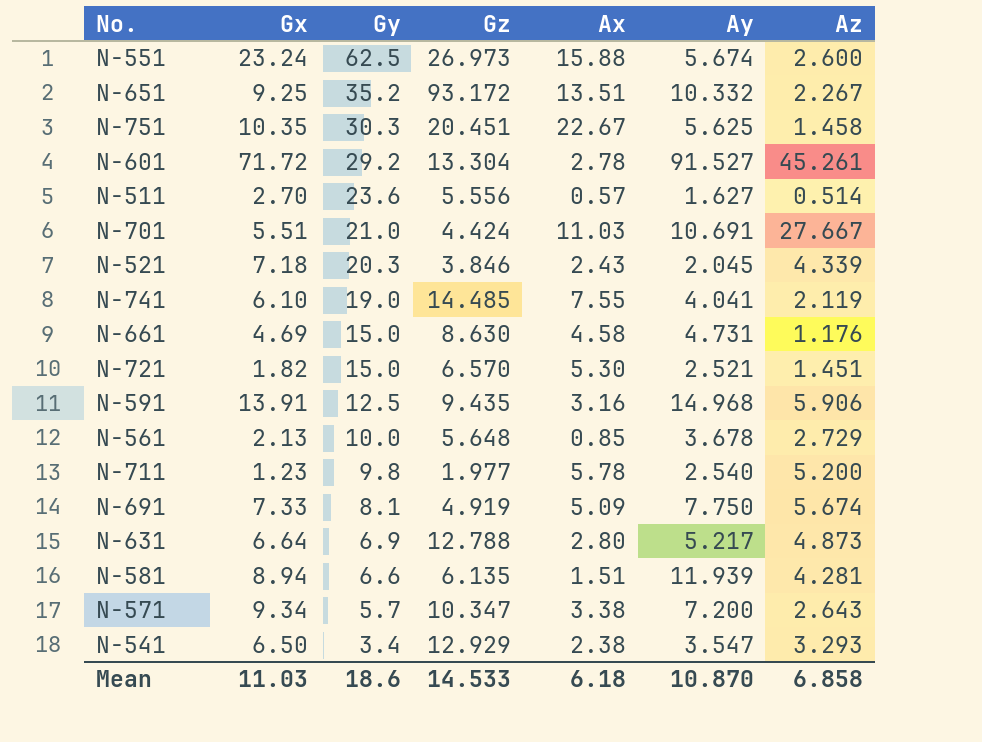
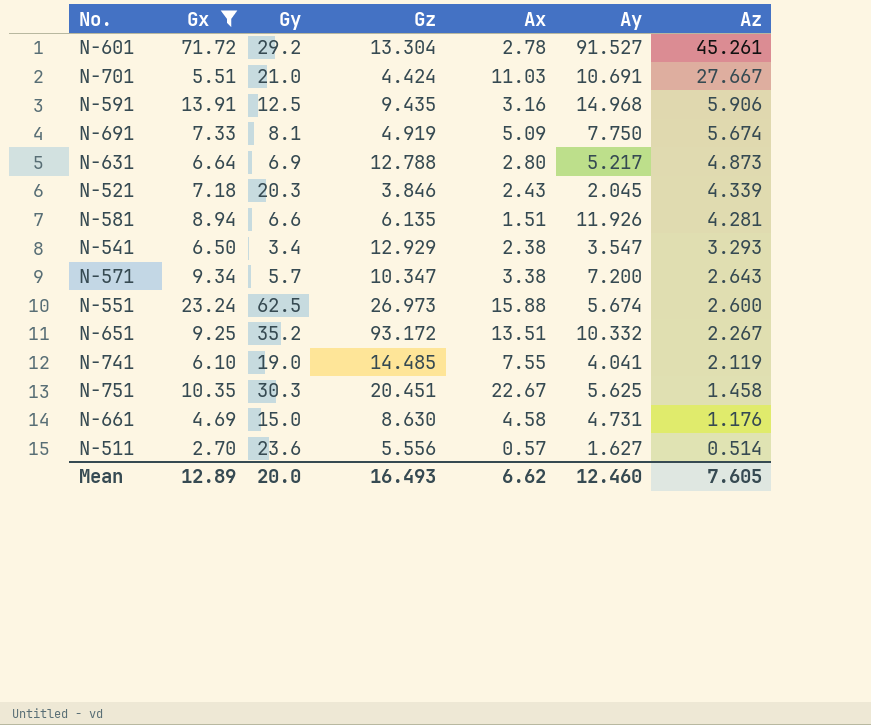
filter: none -> Gx >= 2.70
row order: Gy descending -> Az descending
N-581 | Ay: 11.939 -> 11.926
Mean | Gx: 11.03 -> 12.89
Mean | Gy: 18.6 -> 20.0
Mean | Gz: 14.533 -> 16.493
Mean | Ax: 6.18 -> 6.62
Mean | Ay: 10.870 -> 12.460
Mean | Az: 6.858 -> 7.605

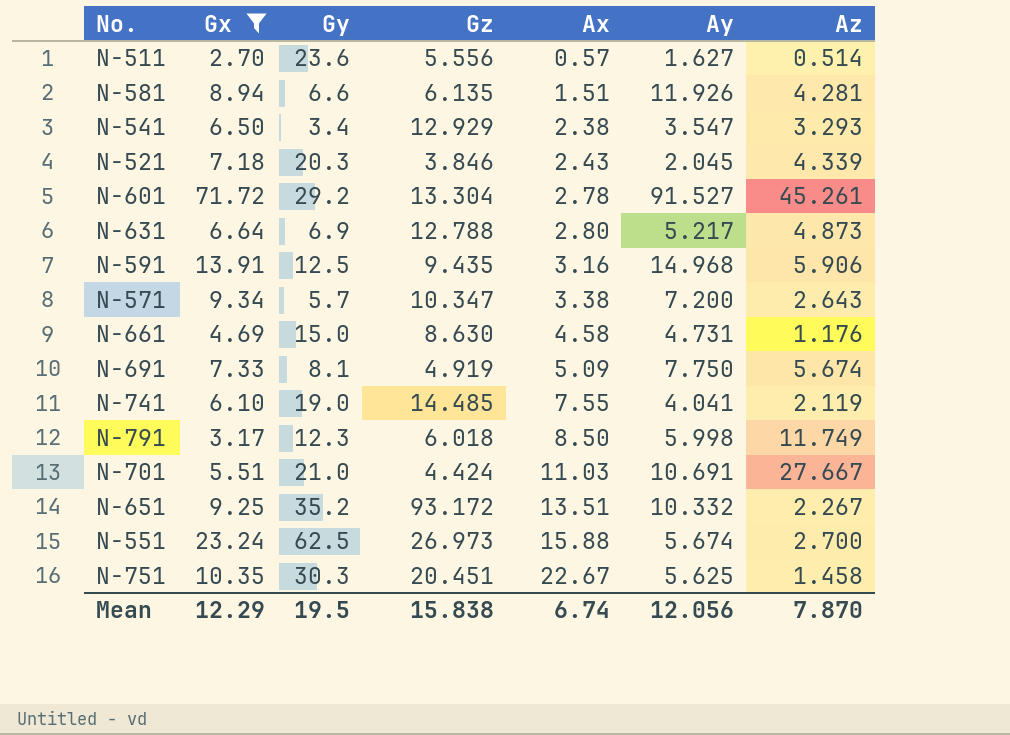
row order: Az descending -> Ax ascending
row N-791: none -> 3.17 | 12.3 | 6.018 | 8.50 | 5.998 | 11.749
N-551 | Az: 2.600 -> 2.700
Mean | Gx: 12.89 -> 12.29
Mean | Gy: 20.0 -> 19.5
Mean | Gz: 16.493 -> 15.838
Mean | Ax: 6.62 -> 6.74
Mean | Ay: 12.460 -> 12.056
Mean | Az: 7.605 -> 7.870

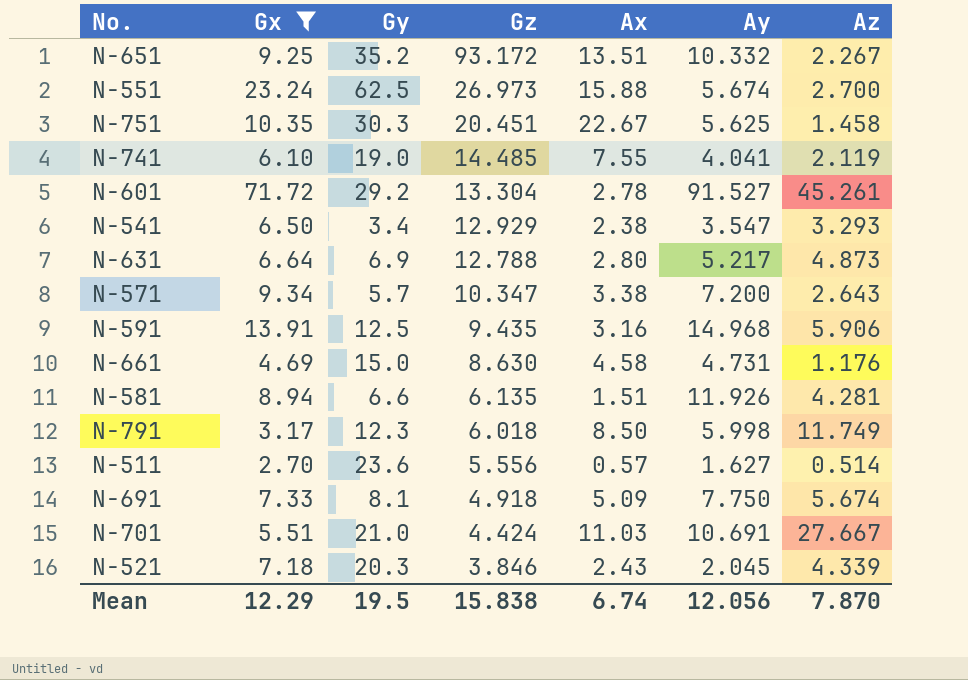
row order: Ax ascending -> Gz descending
N-691 | Gz: 4.919 -> 4.918

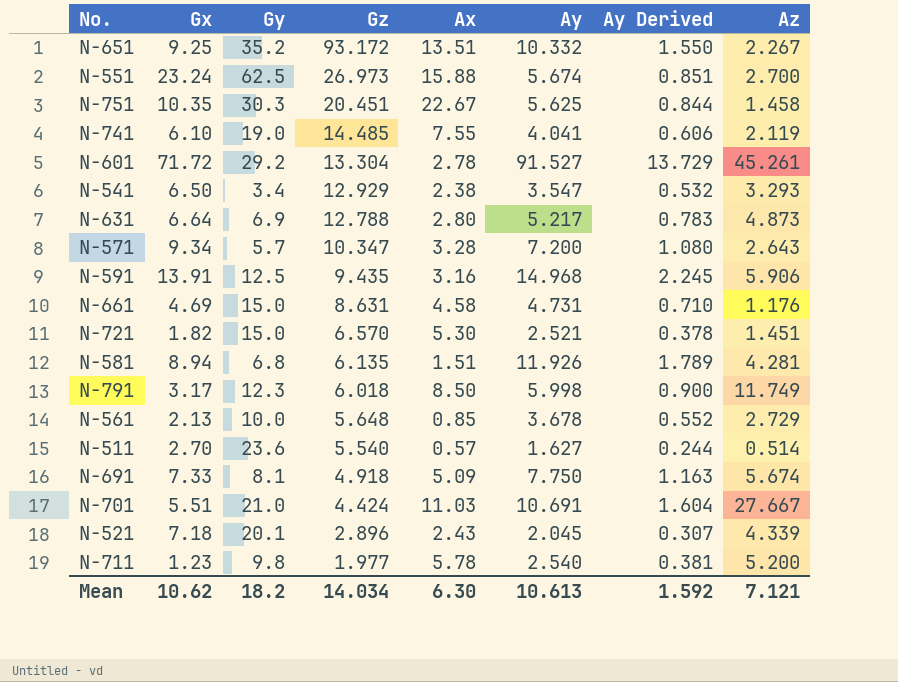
filter: Gx >= 2.70 -> none
column Ay Derived | formula: none -> [Ay] * 0.15
N-571 | Ax: 3.38 -> 3.28
N-661 | Gz: 8.630 -> 8.631
N-581 | Gy: 6.6 -> 6.8
N-511 | Gz: 5.556 -> 5.540
N-521 | Gy: 20.3 -> 20.1
N-521 | Gz: 3.846 -> 2.896
Mean | Gx: 12.29 -> 10.62
Mean | Gy: 19.5 -> 18.2
Mean | Gz: 15.838 -> 14.034
Mean | Ax: 6.74 -> 6.30
Mean | Ay: 12.056 -> 10.613
Mean | Az: 7.870 -> 7.121

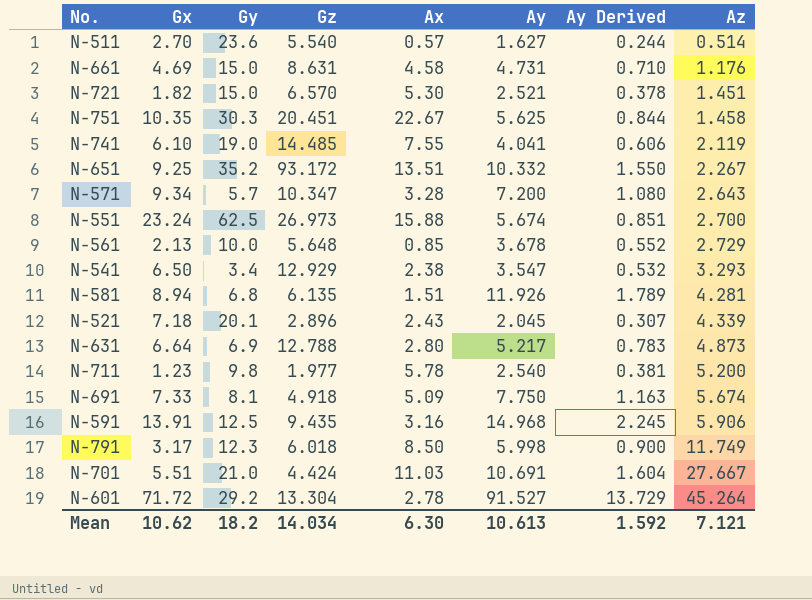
row order: Gz descending -> Az ascending
N-601 | Az: 45.261 -> 45.264

